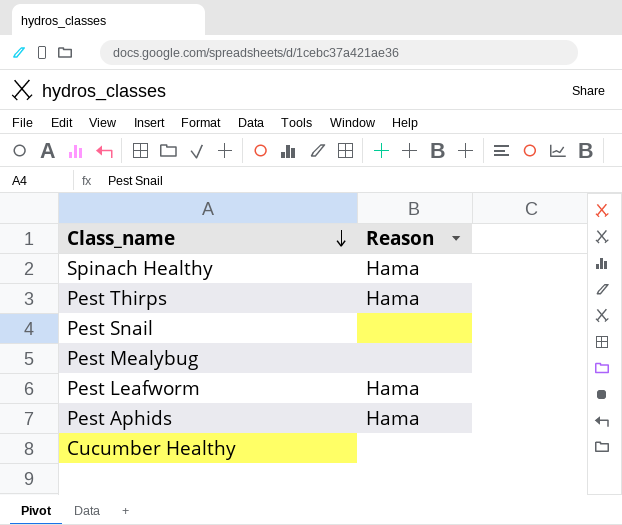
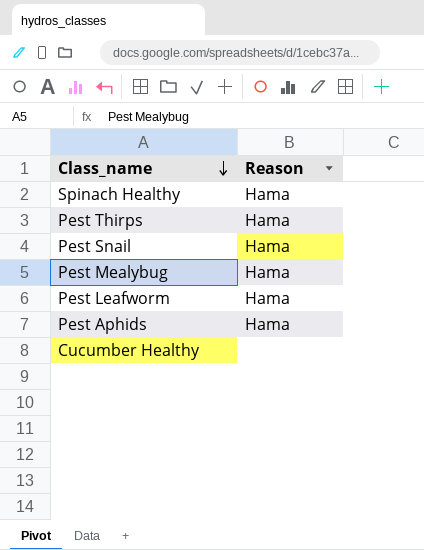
Pest Snail | Reason: none -> Hama
Pest Mealybug | Reason: none -> Hama

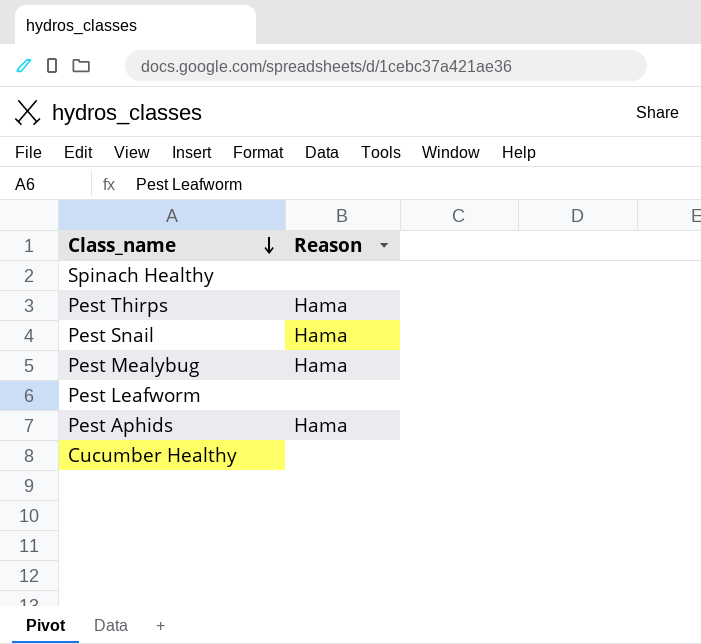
Spinach Healthy | Reason: Hama -> none
Pest Leafworm | Reason: Hama -> none

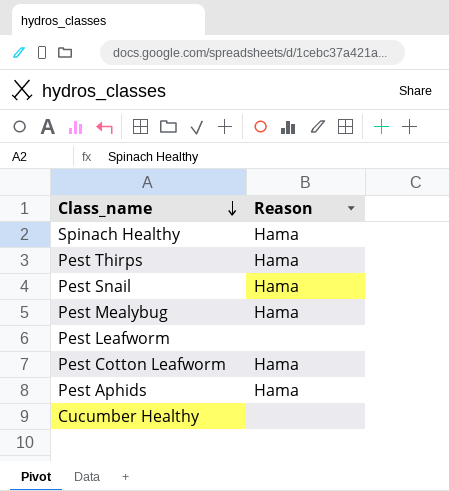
Spinach Healthy | Reason: none -> Hama
row Pest Cotton Leafworm: none -> Hama

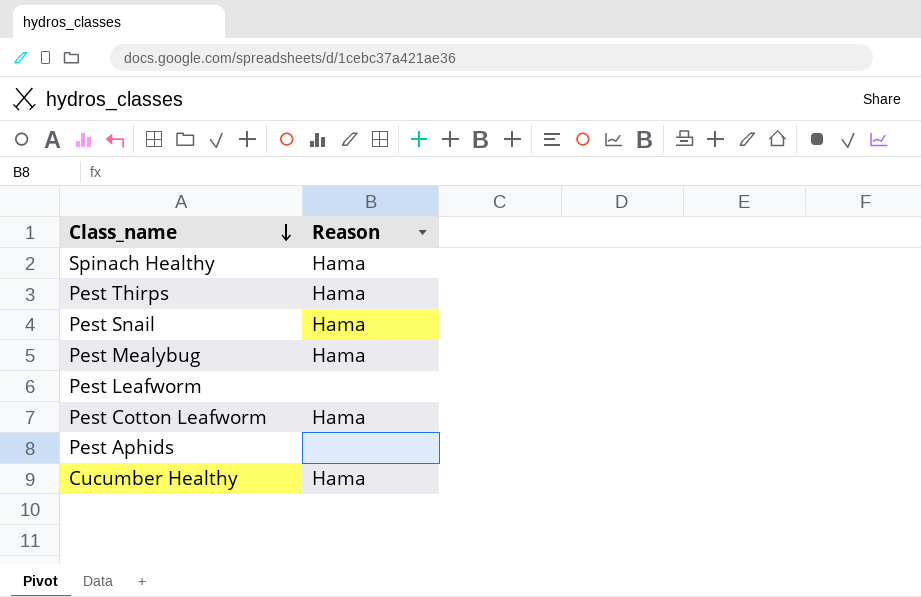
Pest Aphids | Reason: Hama -> none
Cucumber Healthy | Reason: none -> Hama

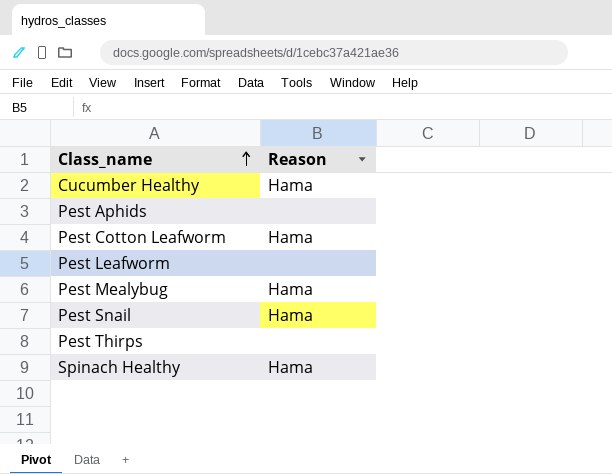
row order: Class_name descending -> Class_name ascending
Pest Thirps | Reason: Hama -> none

